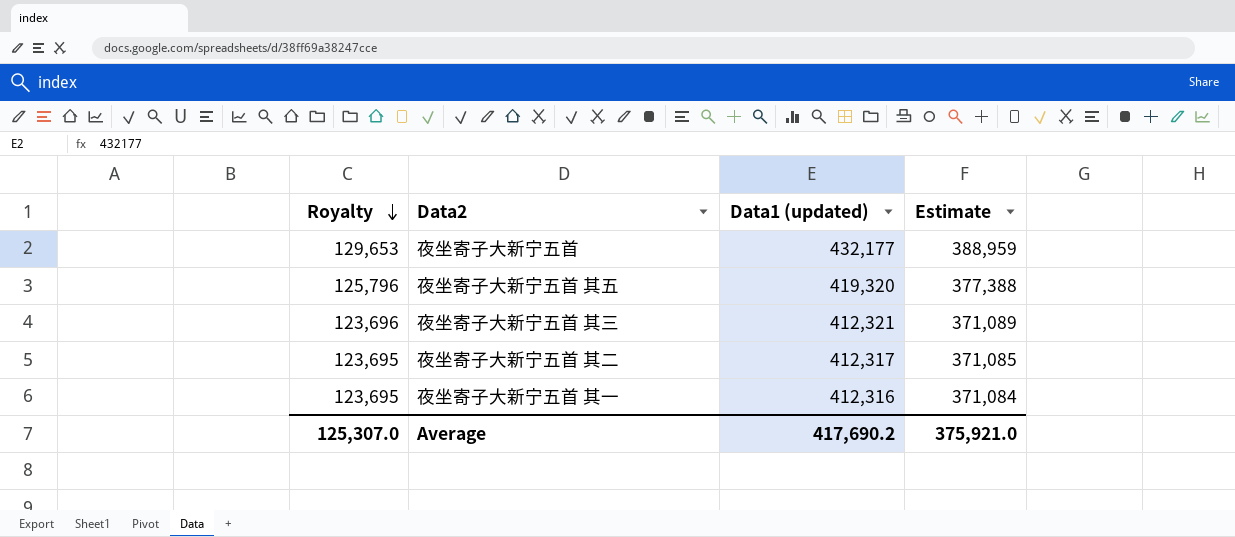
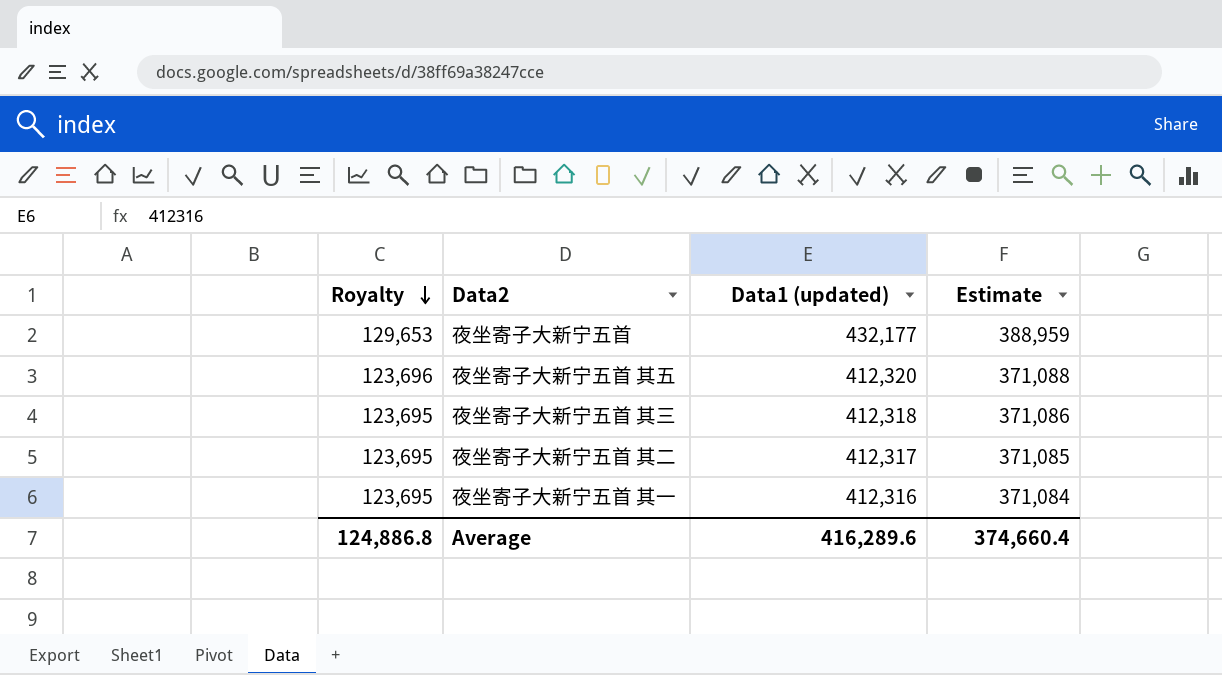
夜坐寄子大新宁五首 其五 | Royalty: 125,796 -> 123,696
夜坐寄子大新宁五首 其五 | Data1 (updated): 419,320 -> 412,320
夜坐寄子大新宁五首 其五 | Estimate: 377,388 -> 371,088
夜坐寄子大新宁五首 其三 | Royalty: 123,696 -> 123,695
夜坐寄子大新宁五首 其三 | Data1 (updated): 412,321 -> 412,318
夜坐寄子大新宁五首 其三 | Estimate: 371,089 -> 371,086
Average | Royalty: 125,307.0 -> 124,886.8
Average | Data1 (updated): 417,690.2 -> 416,289.6
Average | Estimate: 375,921.0 -> 374,660.4

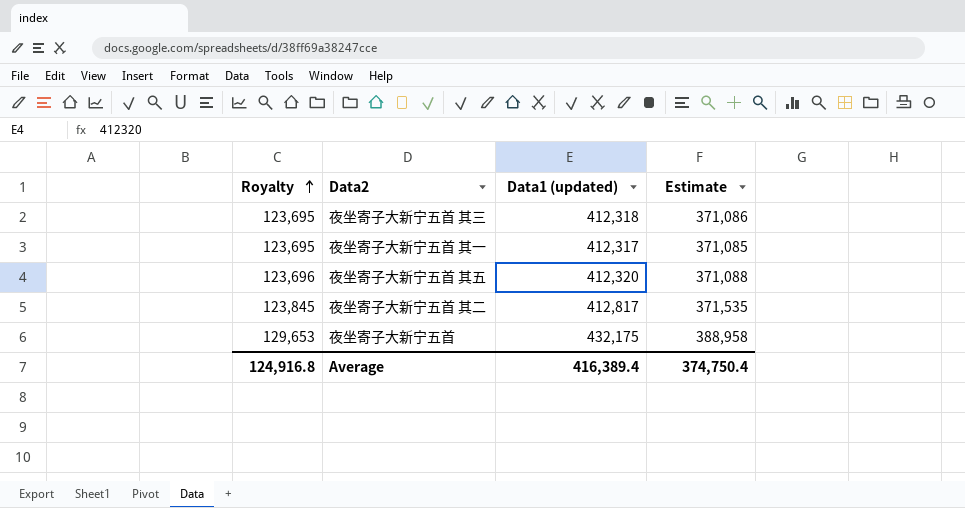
row order: Royalty descending -> Royalty ascending
夜坐寄子大新宁五首 其一 | Data1 (updated): 412,316 -> 412,317
夜坐寄子大新宁五首 其一 | Estimate: 371,084 -> 371,085
夜坐寄子大新宁五首 其二 | Royalty: 123,695 -> 123,845
夜坐寄子大新宁五首 其二 | Data1 (updated): 412,317 -> 412,817
夜坐寄子大新宁五首 其二 | Estimate: 371,085 -> 371,535
夜坐寄子大新宁五首 | Data1 (updated): 432,177 -> 432,175
夜坐寄子大新宁五首 | Estimate: 388,959 -> 388,958
Average | Royalty: 124,886.8 -> 124,916.8
Average | Data1 (updated): 416,289.6 -> 416,389.4
Average | Estimate: 374,660.4 -> 374,750.4

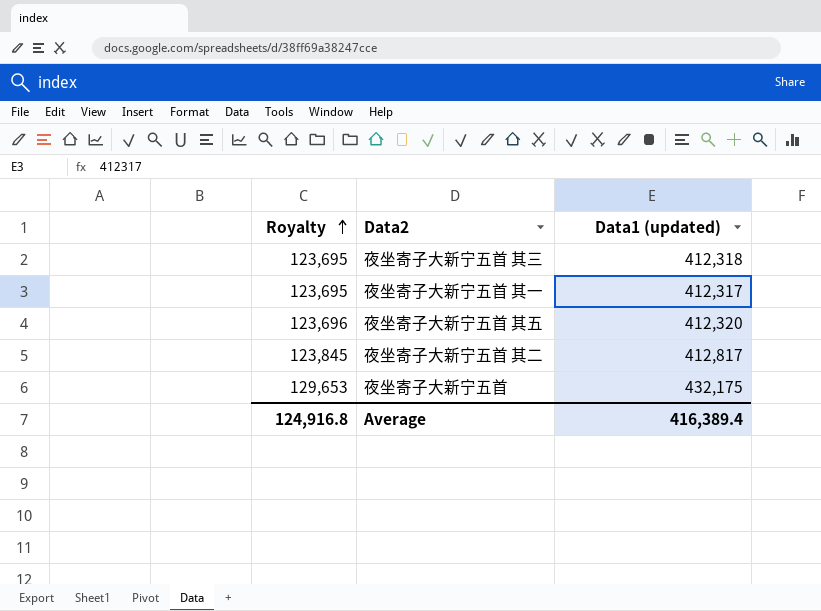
column Estimate | formula: [Data1 (updated)] * 0.9 -> none

